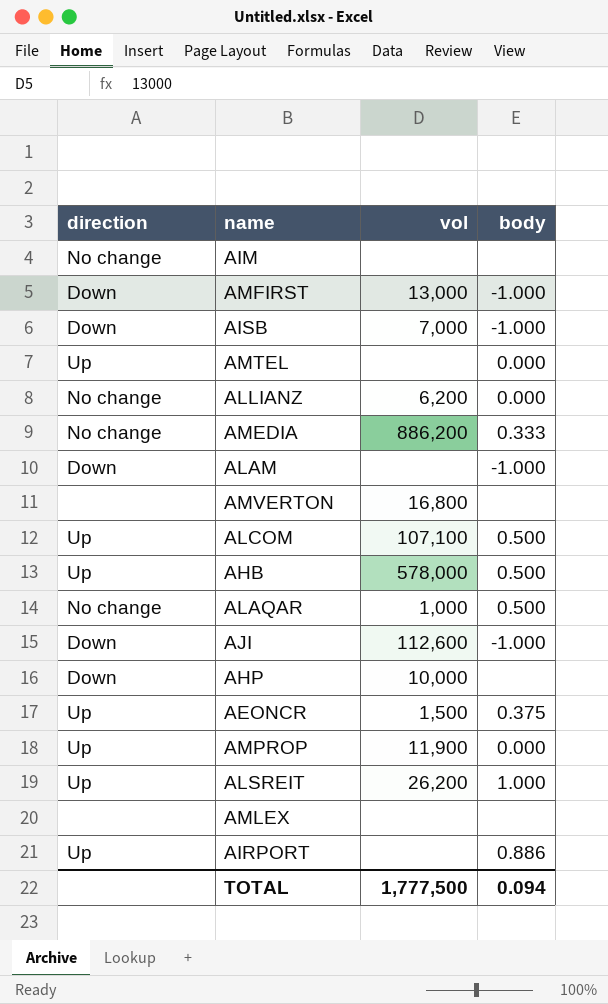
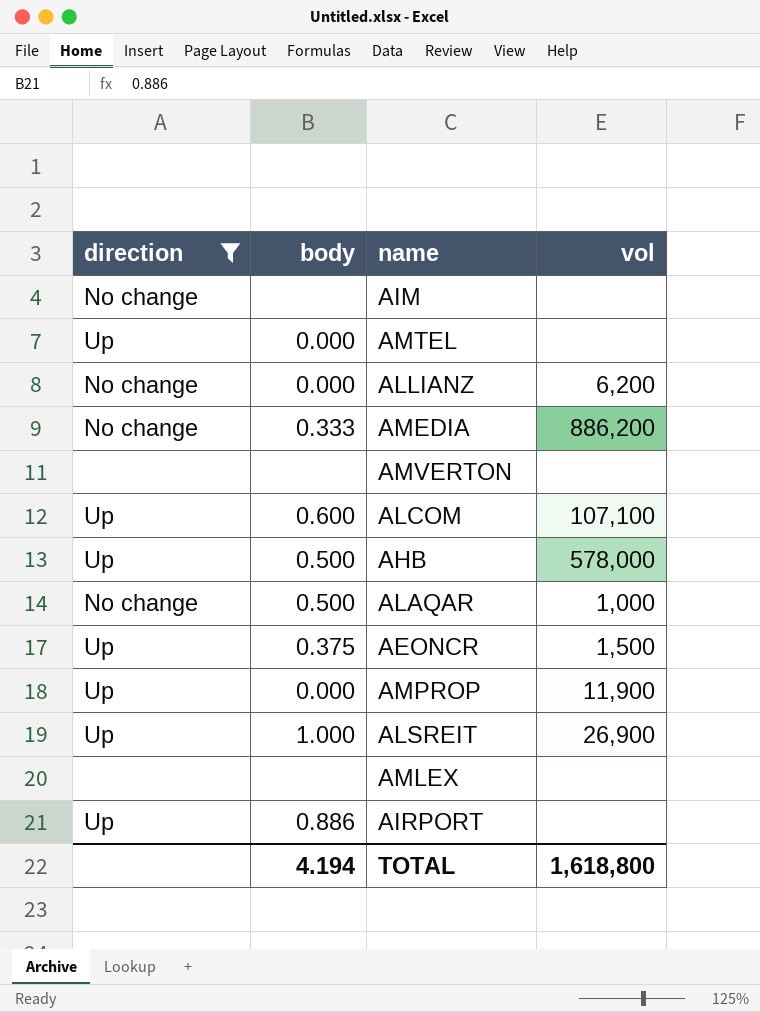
filter: none -> direction != Down
column body | position: 4 -> 2
AMVERTON | vol: 16,800 -> none
ALCOM | body: 0.500 -> 0.600
ALSREIT | vol: 26,200 -> 26,900
TOTAL | body: 0.094 -> 4.194
TOTAL | vol: 1,777,500 -> 1,618,800

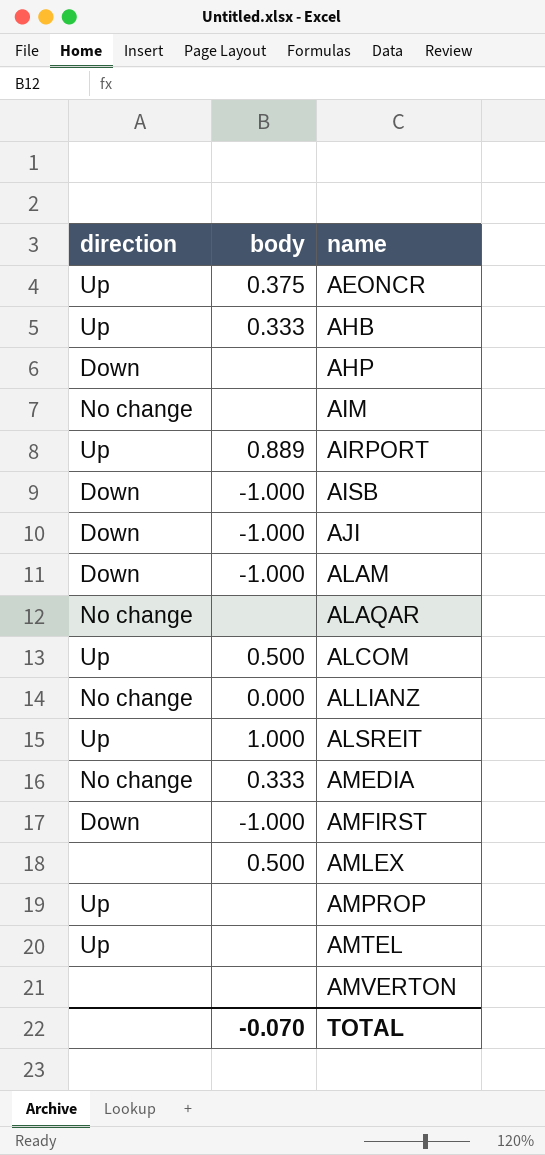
filter: direction != Down -> none
row order: none -> name ascending
column vol | position: 4 -> none
AHB | body: 0.500 -> 0.333
AIRPORT | body: 0.886 -> 0.889
ALAQAR | body: 0.500 -> none
ALCOM | body: 0.600 -> 0.500
AMLEX | body: none -> 0.500
AMPROP | body: 0.000 -> none
AMTEL | body: 0.000 -> none
TOTAL | body: 4.194 -> -0.070

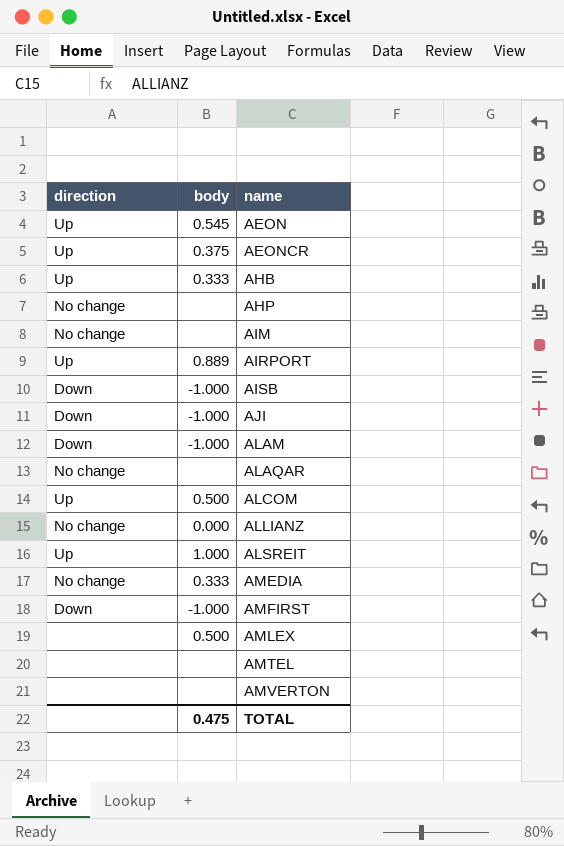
row AMPROP: Up | none -> none
row AEON: none -> Up | 0.545
AHP | direction: Down -> No change
AMTEL | direction: Up -> none
TOTAL | body: -0.070 -> 0.475

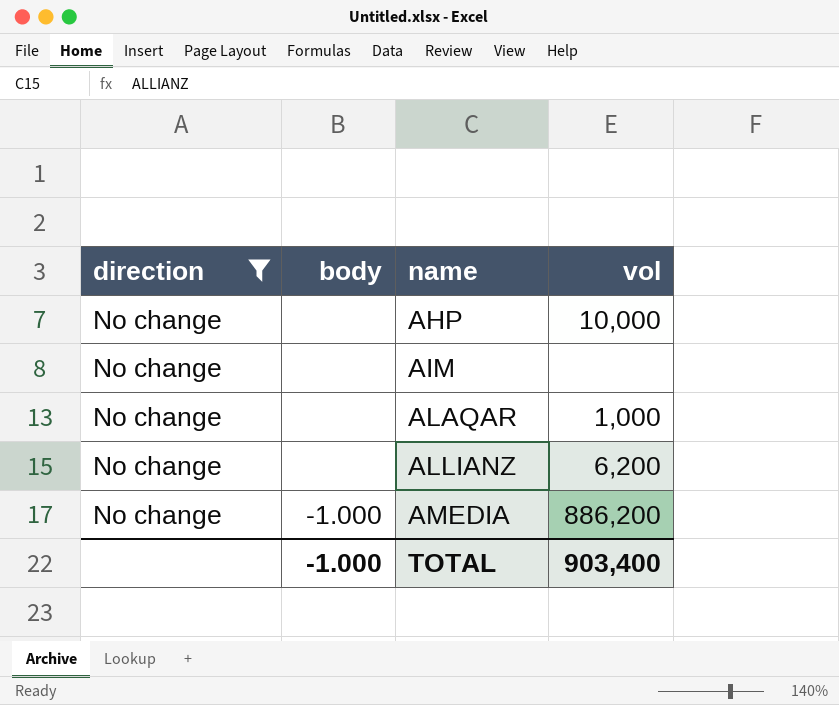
filter: none -> direction = No change
column vol | position: none -> 4
ALLIANZ | body: 0.000 -> none
AMEDIA | body: 0.333 -> -1.000
TOTAL | body: 0.475 -> -1.000

